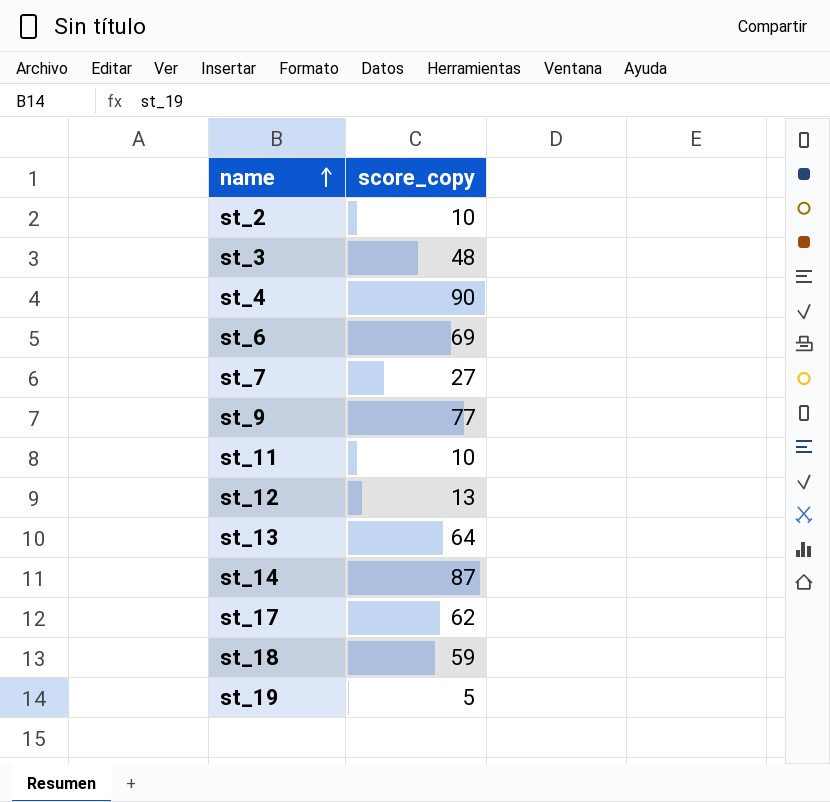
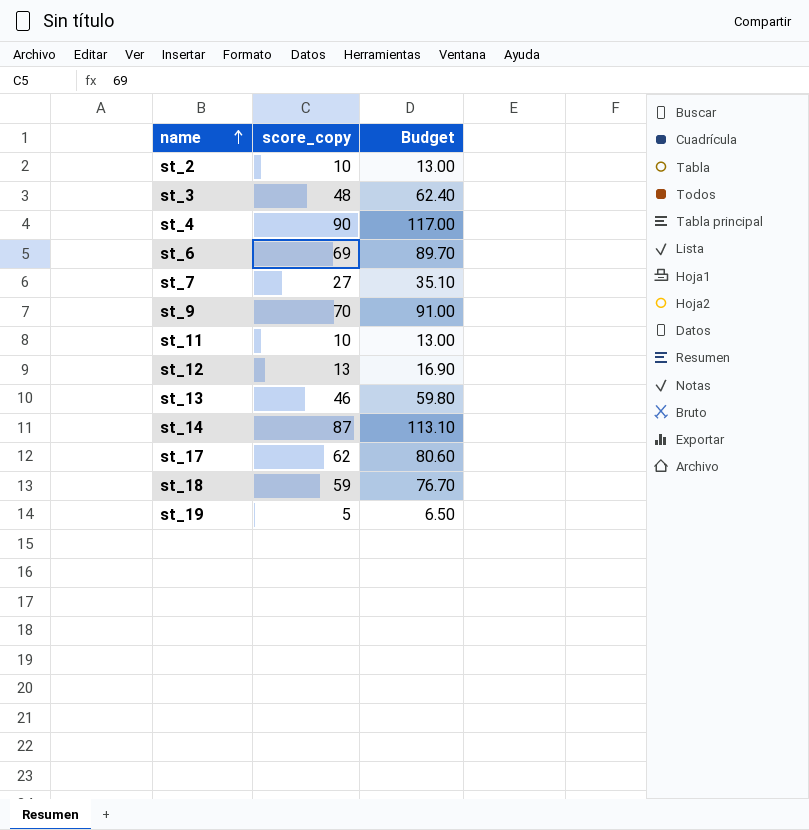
column Budget | formula: none -> [score_copy] * 1.3
st_9 | score_copy: 77 -> 70
st_13 | score_copy: 64 -> 46

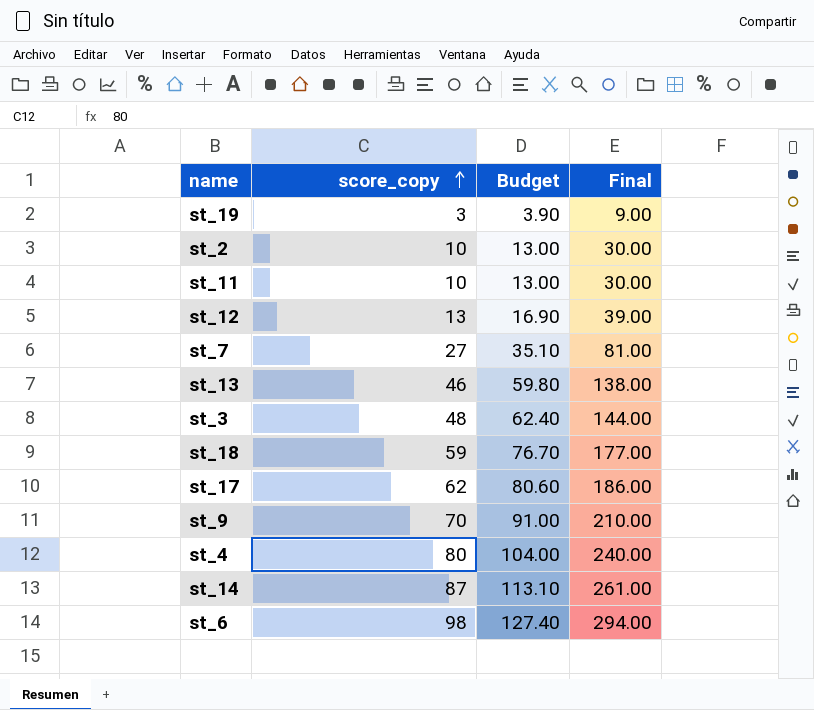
row order: name ascending -> score_copy ascending
column Final | formula: none -> [score_copy] * 3
st_19 | score_copy: 5 -> 3
st_19 | Budget: 6.50 -> 3.90
st_4 | score_copy: 90 -> 80
st_4 | Budget: 117.00 -> 104.00
st_6 | score_copy: 69 -> 98
st_6 | Budget: 89.70 -> 127.40

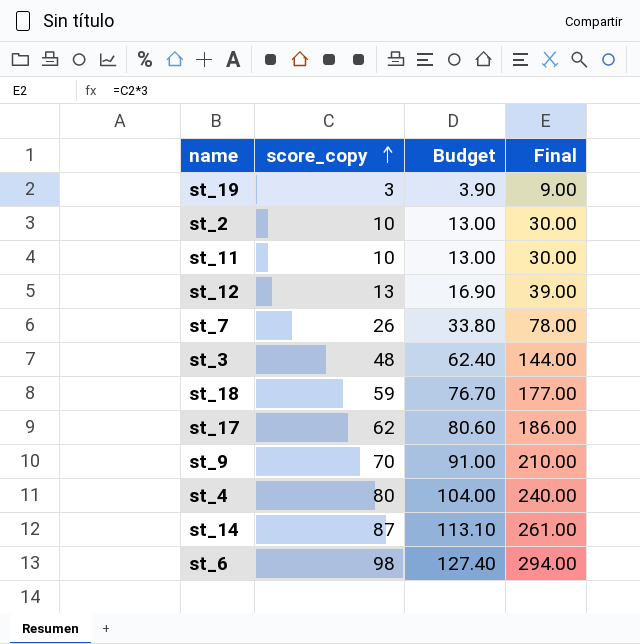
row st_13: 46 | 59.80 | 138.00 -> none
st_7 | score_copy: 27 -> 26
st_7 | Budget: 35.10 -> 33.80
st_7 | Final: 81.00 -> 78.00

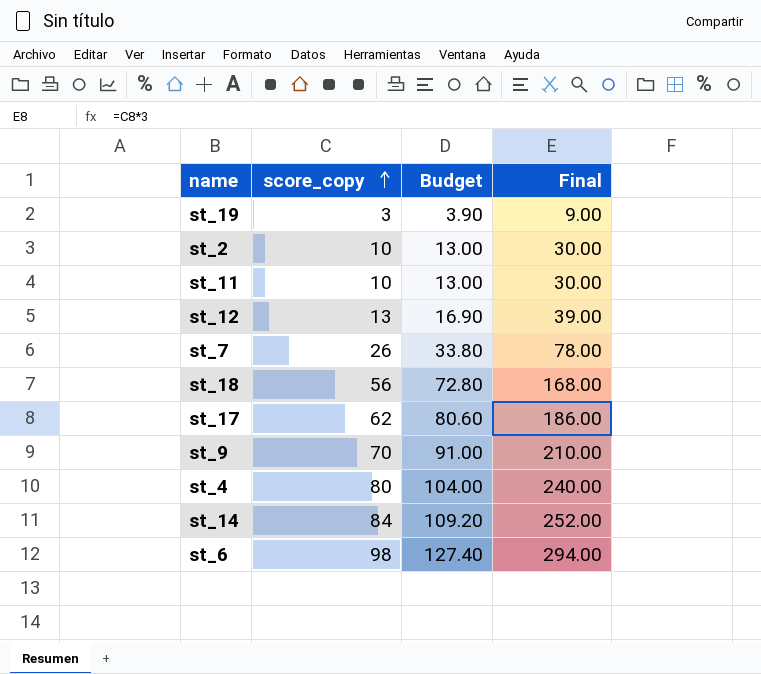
row st_3: 48 | 62.40 | 144.00 -> none
st_18 | score_copy: 59 -> 56
st_18 | Budget: 76.70 -> 72.80
st_18 | Final: 177.00 -> 168.00
st_14 | score_copy: 87 -> 84
st_14 | Budget: 113.10 -> 109.20
st_14 | Final: 261.00 -> 252.00

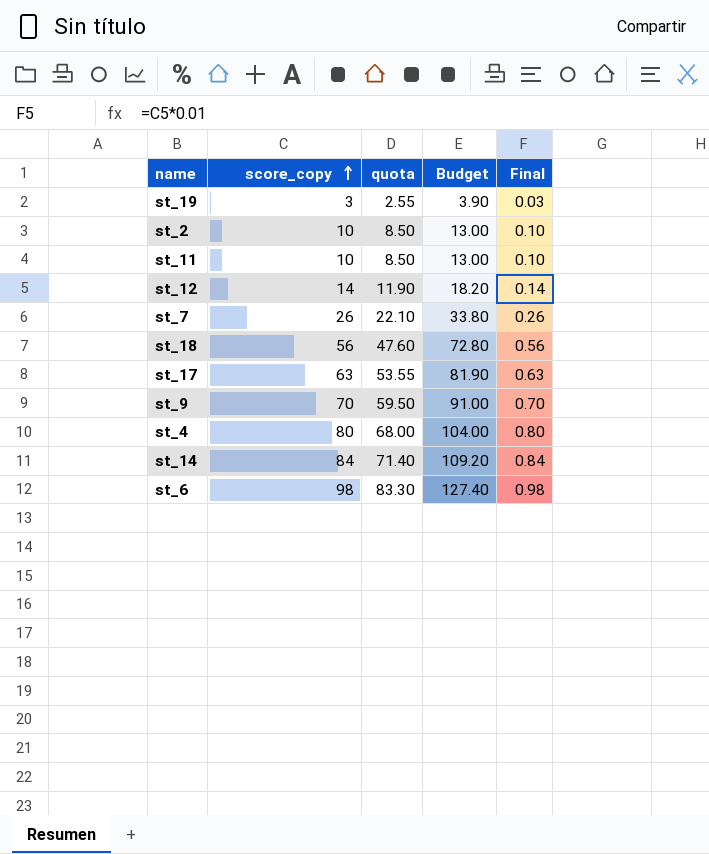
column quota | formula: none -> [score_copy] * 0.85
column Final | formula: [score_copy] * 3 -> [score_copy] * 0.01
st_12 | score_copy: 13 -> 14
st_12 | Budget: 16.90 -> 18.20
st_17 | score_copy: 62 -> 63
st_17 | Budget: 80.60 -> 81.90

